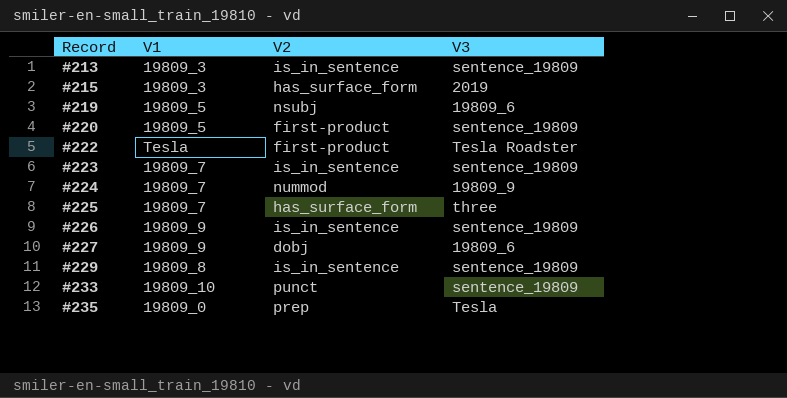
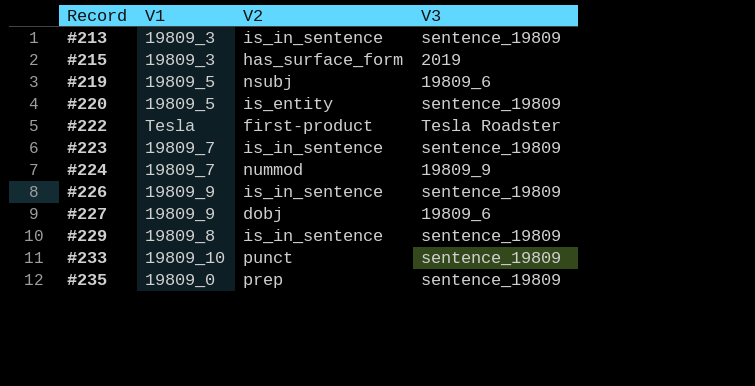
row #225: 19809_7 | has_surface_form | three -> none
#220 | V2: first-product -> is_entity
#235 | V3: Tesla -> sentence_19809

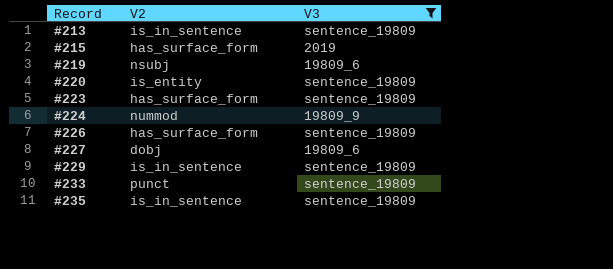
filter: none -> V3 != Tesla Roadster
column V1 | position: 2 -> none
#223 | V2: is_in_sentence -> has_surface_form
#226 | V2: is_in_sentence -> has_surface_form
#235 | V2: prep -> is_in_sentence

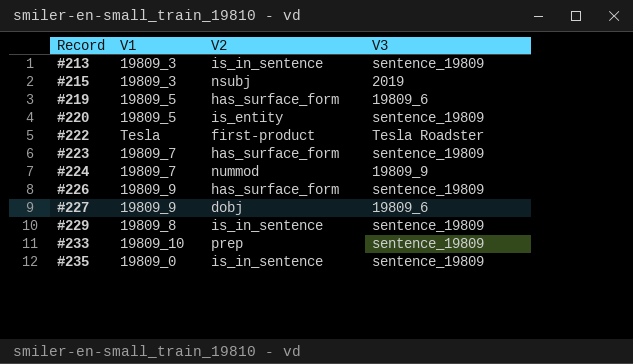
filter: V3 != Tesla Roadster -> none
column V1 | position: none -> 2
#215 | V2: has_surface_form -> nsubj
#219 | V2: nsubj -> has_surface_form
#233 | V2: punct -> prep

